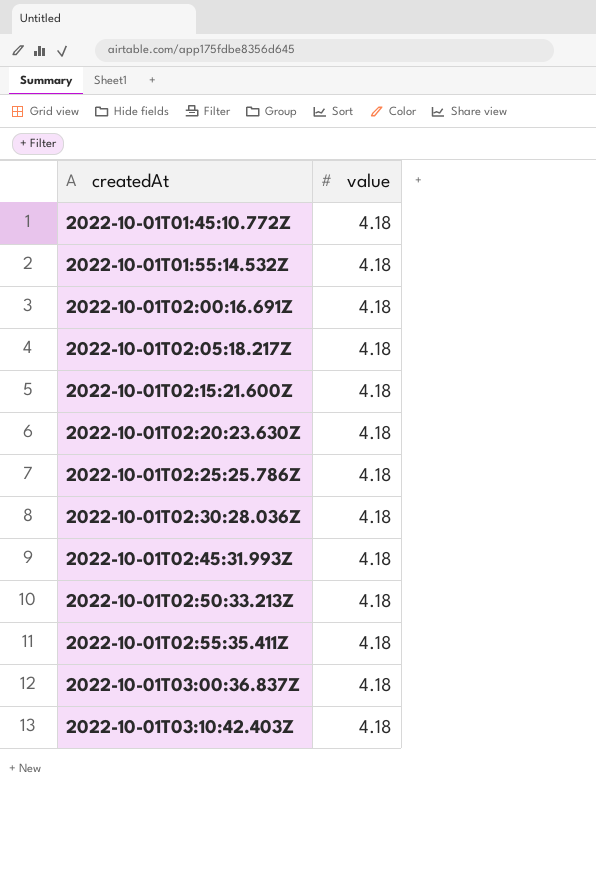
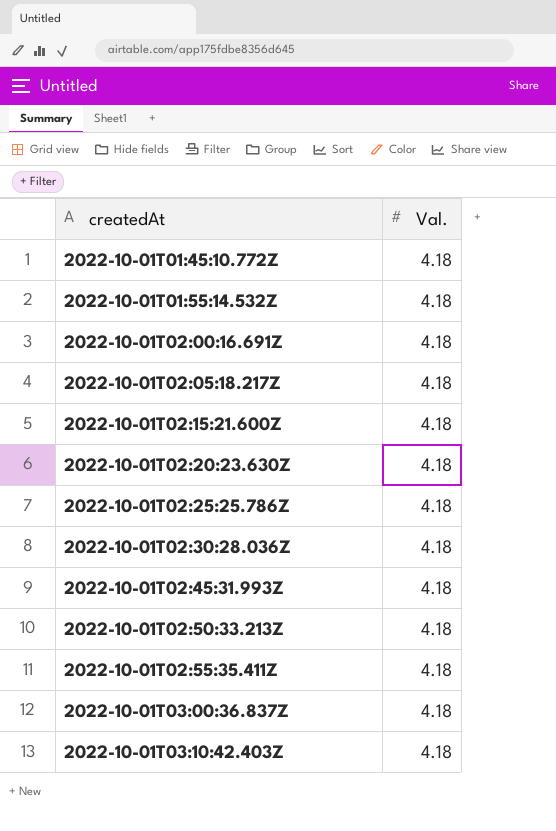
column name: value -> Val.

